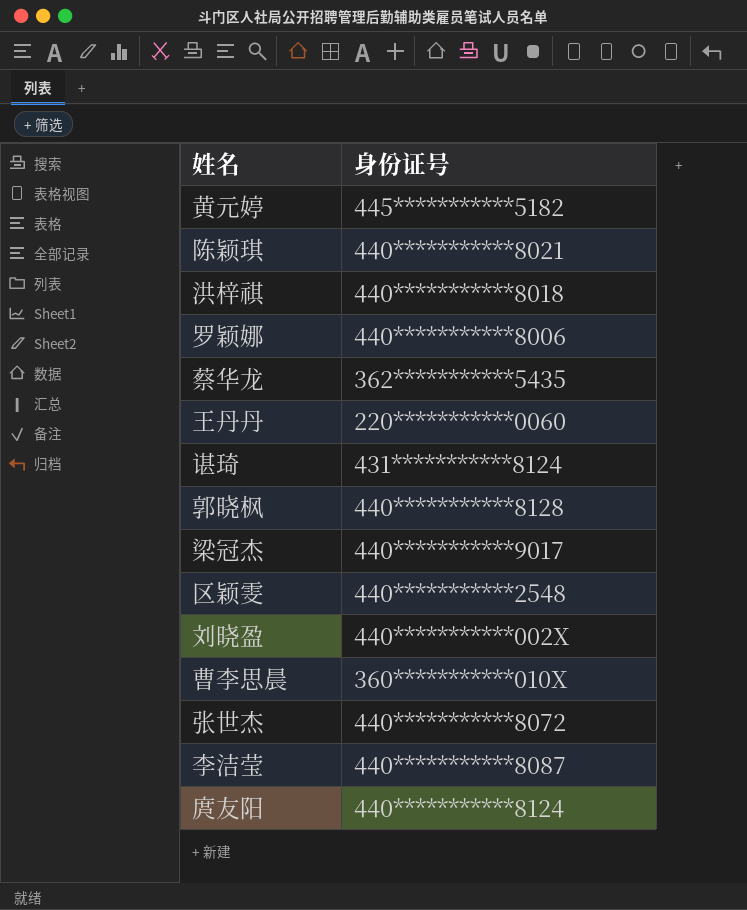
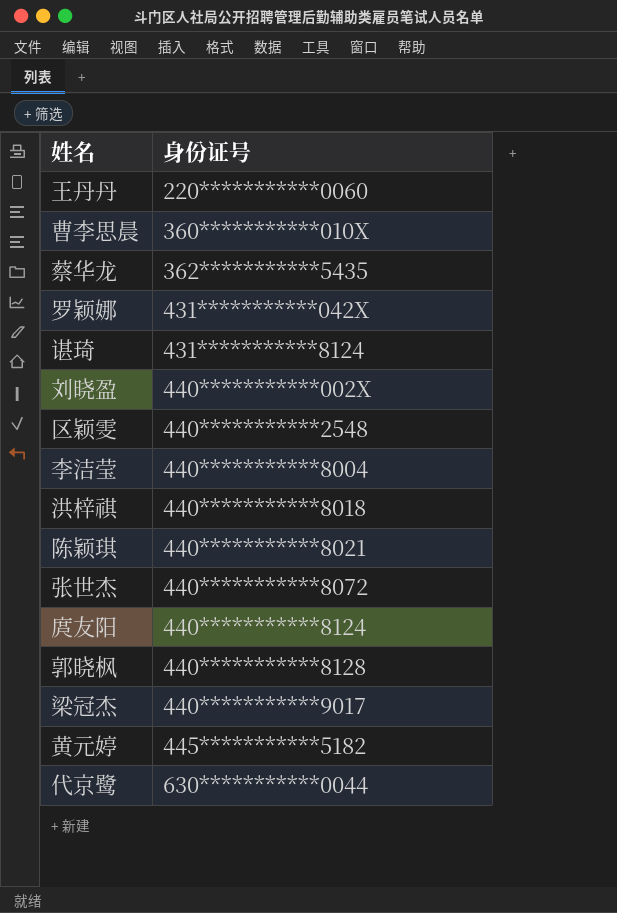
row order: none -> 身份证号 ascending
罗颖娜 | 身份证号: 440***********8006 -> 431***********042X
李洁莹 | 身份证号: 440***********8087 -> 440***********8004
row 代京鹭: none -> 630***********0044

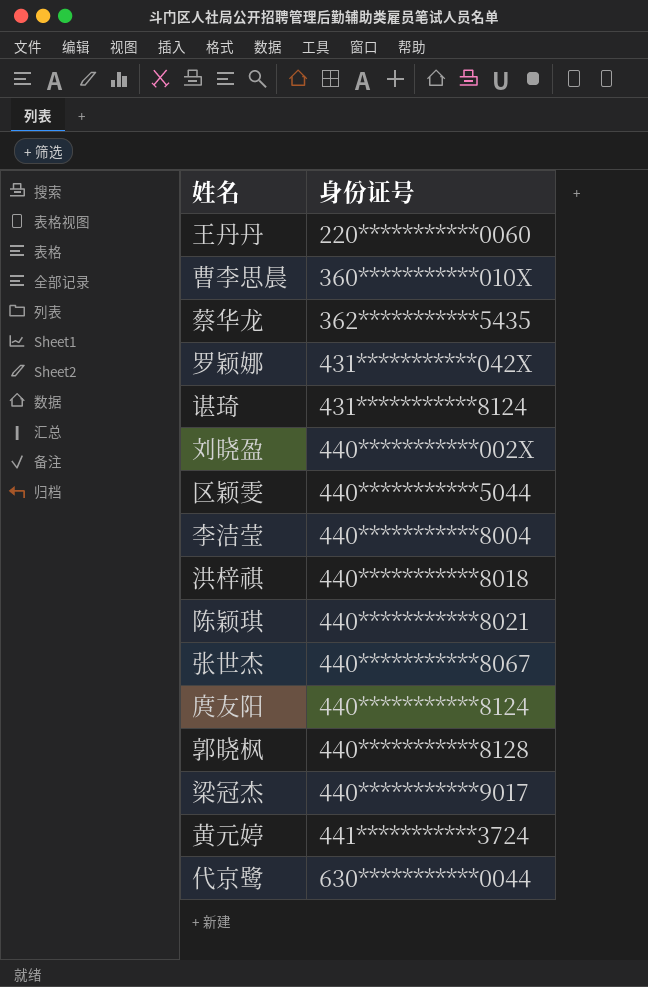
区颖雯 | 身份证号: 440***********2548 -> 440***********5044
张世杰 | 身份证号: 440***********8072 -> 440***********8067
黄元婷 | 身份证号: 445***********5182 -> 441***********3724

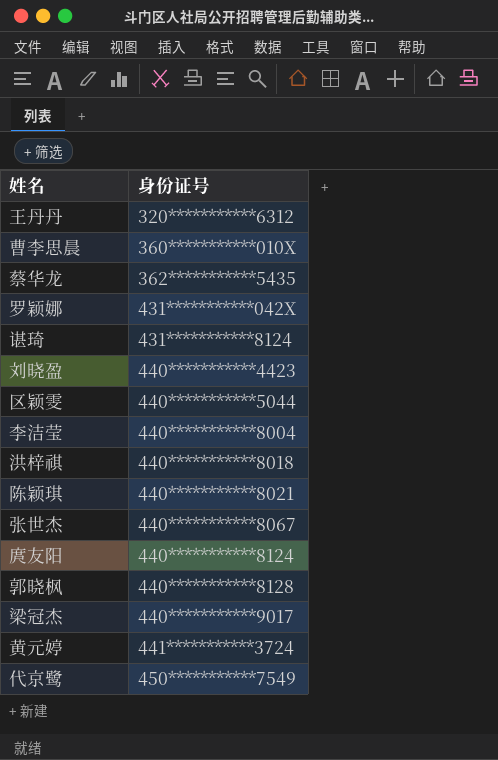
王丹丹 | 身份证号: 220***********0060 -> 320***********6312
刘晓盈 | 身份证号: 440***********002X -> 440***********4423
代京鹭 | 身份证号: 630***********0044 -> 450***********7549

